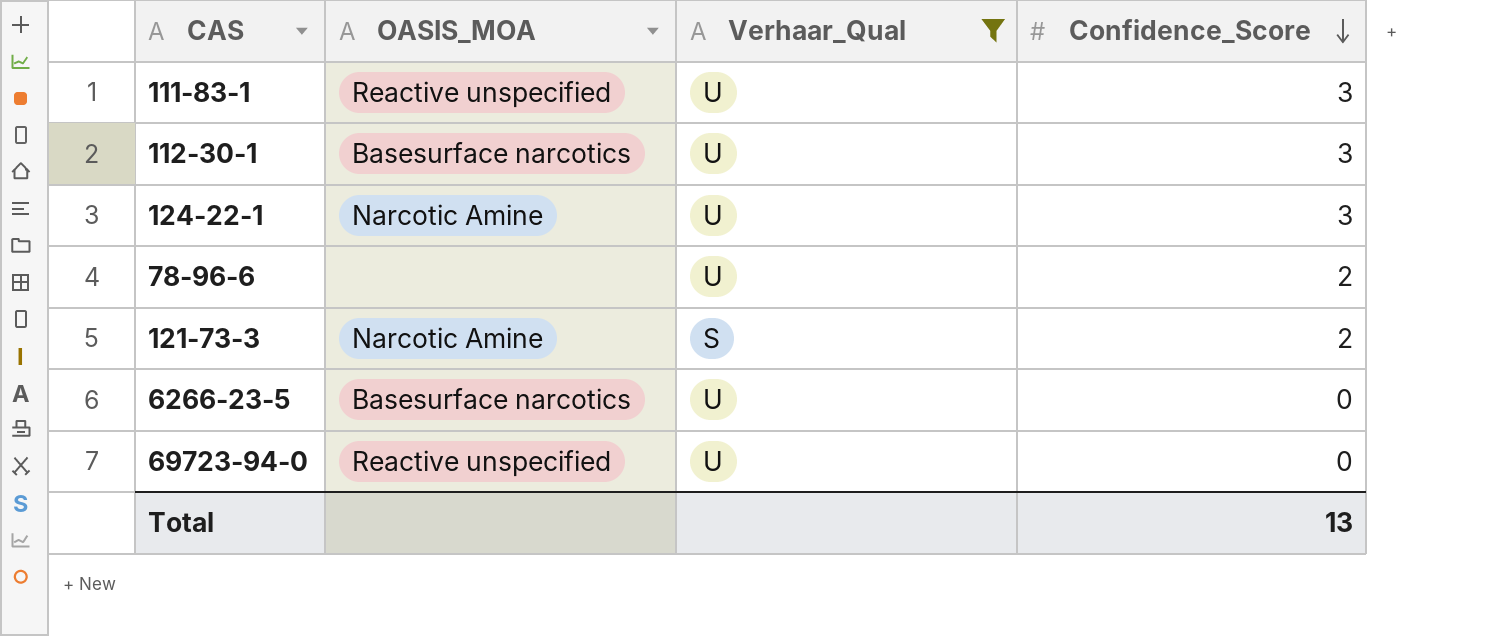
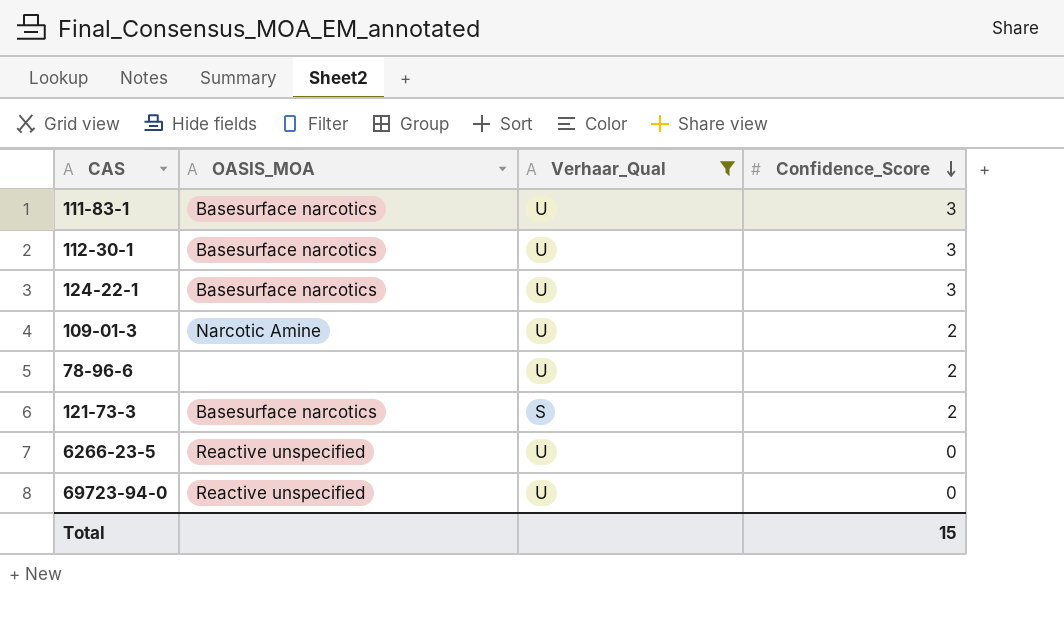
111-83-1 | OASIS_MOA: Reactive unspecified -> Basesurface narcotics
124-22-1 | OASIS_MOA: Narcotic Amine -> Basesurface narcotics
row 109-01-3: none -> Narcotic Amine | U | 2
121-73-3 | OASIS_MOA: Narcotic Amine -> Basesurface narcotics
6266-23-5 | OASIS_MOA: Basesurface narcotics -> Reactive unspecified
Total | Confidence_Score: 13 -> 15

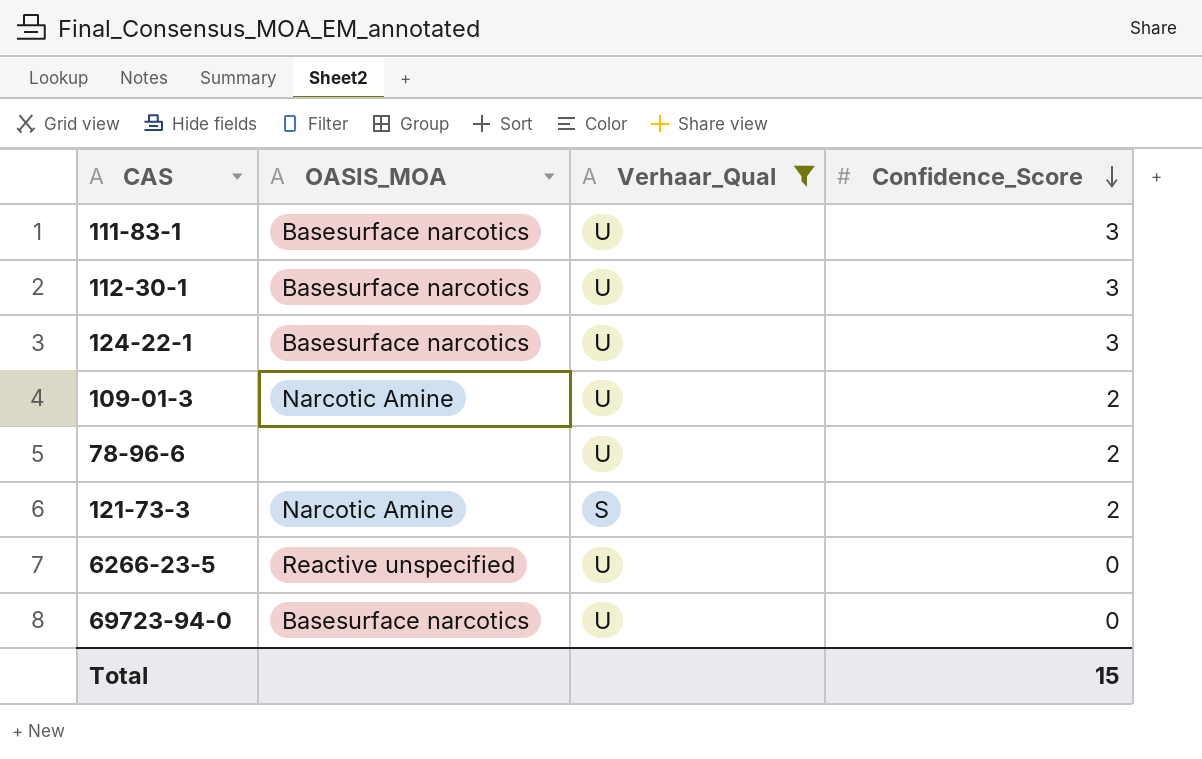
121-73-3 | OASIS_MOA: Basesurface narcotics -> Narcotic Amine
69723-94-0 | OASIS_MOA: Reactive unspecified -> Basesurface narcotics

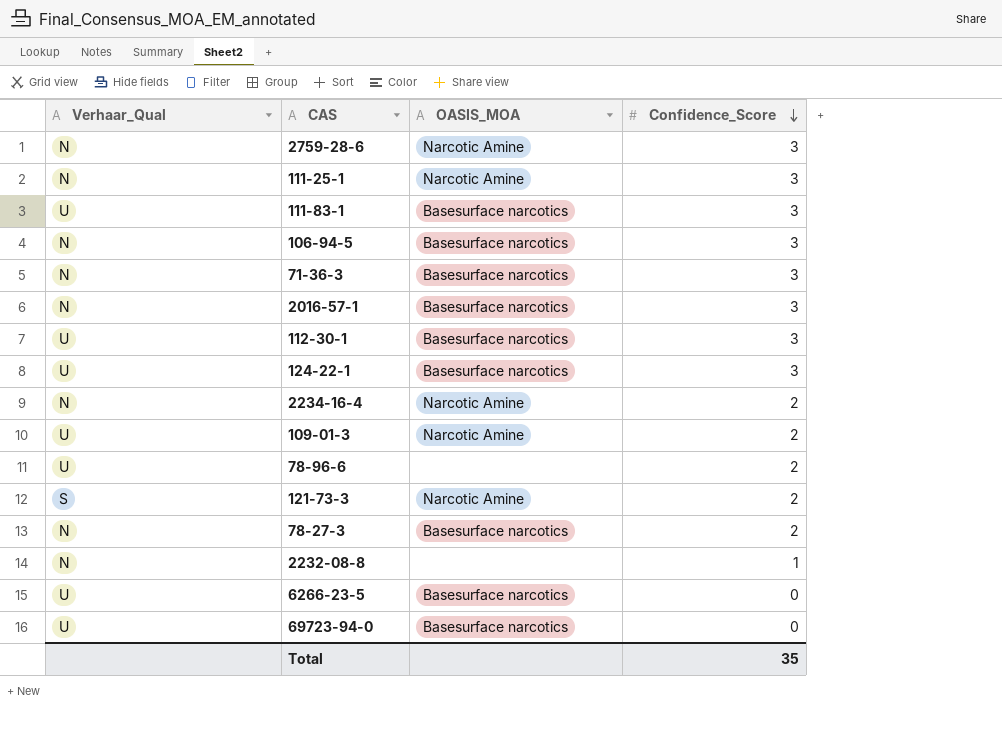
filter: Verhaar_Qual != N -> none
column Verhaar_Qual | position: 3 -> 1
6266-23-5 | OASIS_MOA: Reactive unspecified -> Basesurface narcotics
Total | Confidence_Score: 15 -> 35

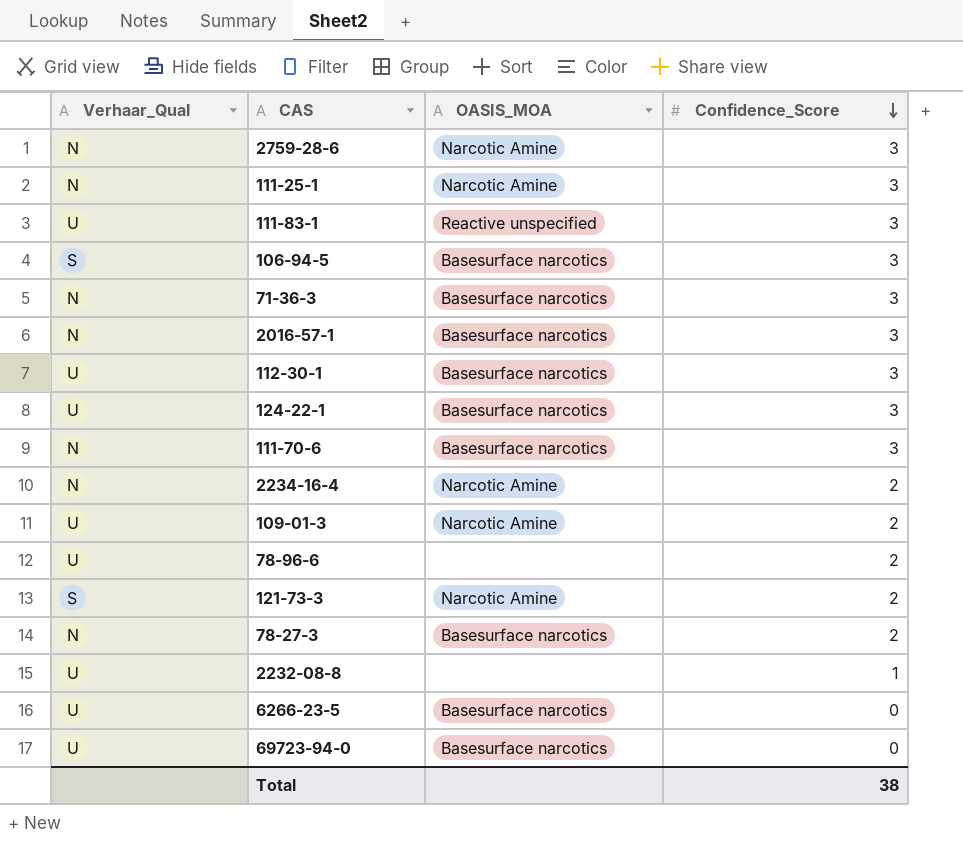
111-83-1 | OASIS_MOA: Basesurface narcotics -> Reactive unspecified
106-94-5 | Verhaar_Qual: N -> S
row 111-70-6: none -> N | Basesurface narcotics | 3
2232-08-8 | Verhaar_Qual: N -> U
Total | Confidence_Score: 35 -> 38

